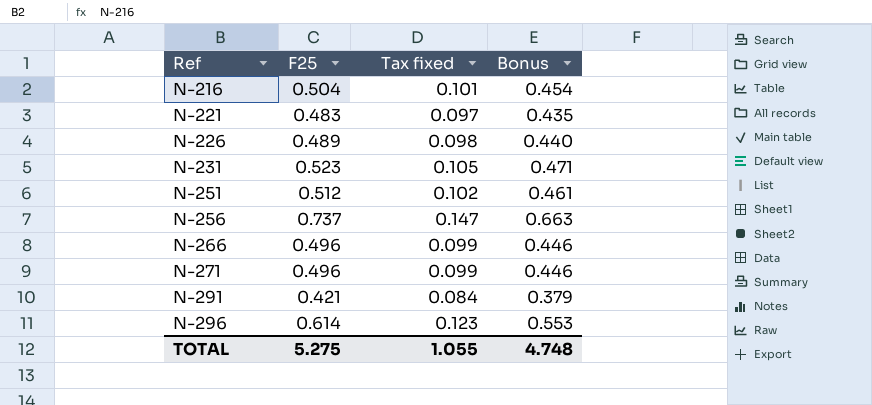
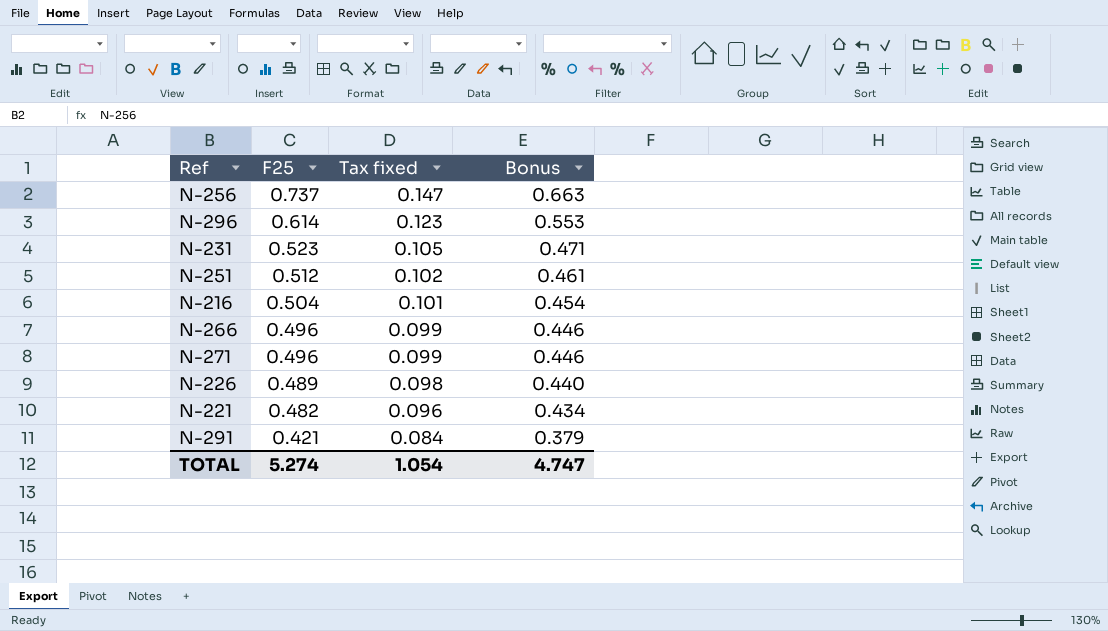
row order: Ref ascending -> F25 descending
N-221 | F25: 0.483 -> 0.482
N-221 | Tax fixed: 0.097 -> 0.096
N-221 | Bonus: 0.435 -> 0.434
TOTAL | F25: 5.275 -> 5.274
TOTAL | Tax fixed: 1.055 -> 1.054
TOTAL | Bonus: 4.748 -> 4.747

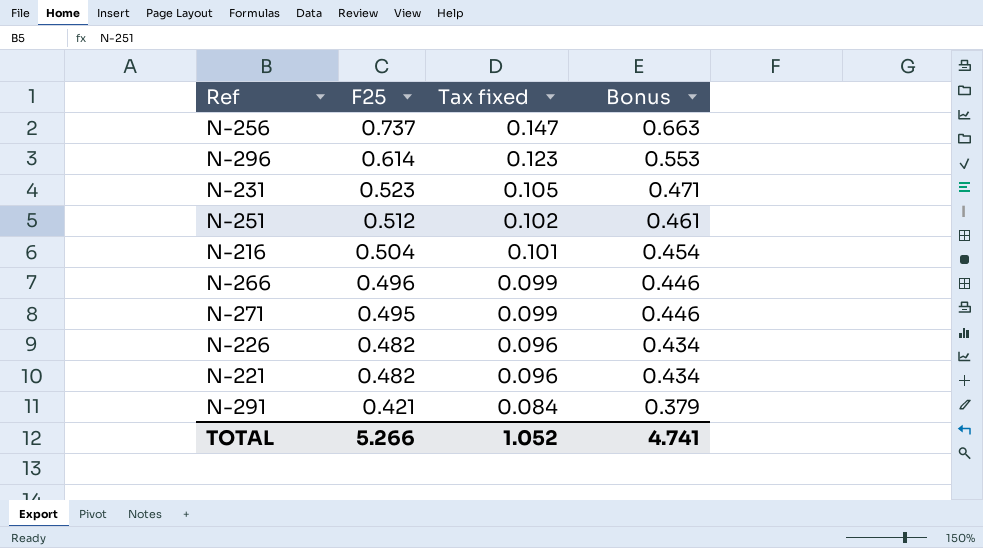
N-271 | F25: 0.496 -> 0.495
N-226 | F25: 0.489 -> 0.482
N-226 | Tax fixed: 0.098 -> 0.096
N-226 | Bonus: 0.440 -> 0.434
TOTAL | F25: 5.274 -> 5.266
TOTAL | Tax fixed: 1.054 -> 1.052
TOTAL | Bonus: 4.747 -> 4.741

